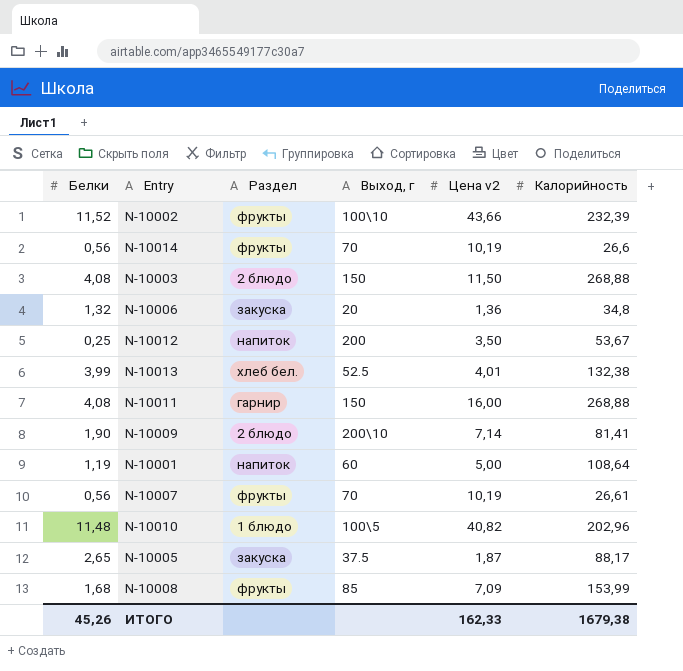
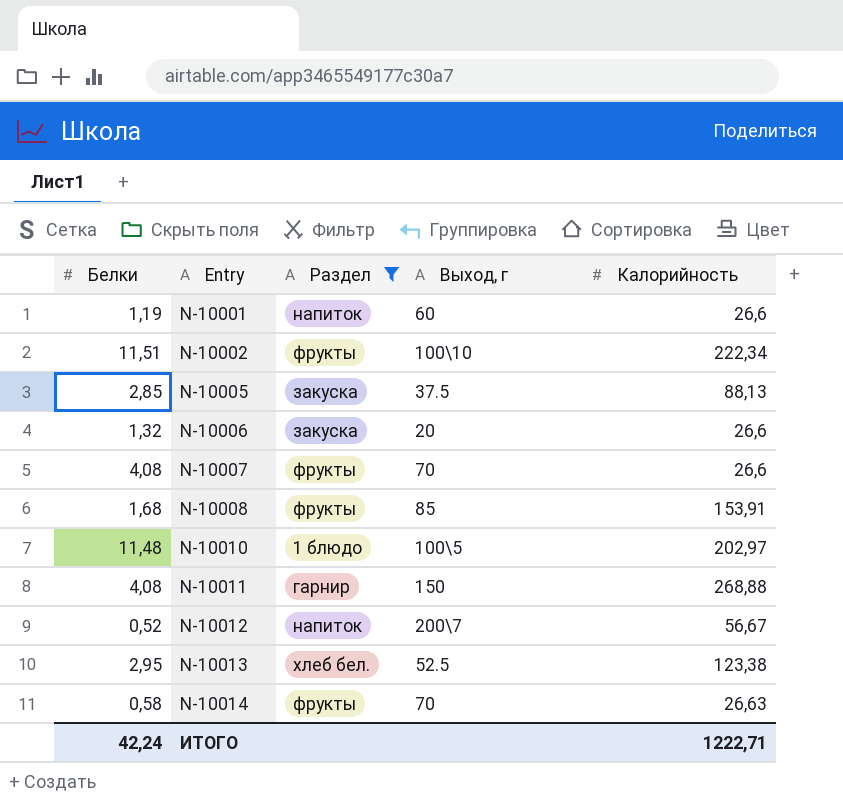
filter: none -> Раздел != 2 блюдо
row order: none -> Entry ascending
column Цена v2 | position: 5 -> none
N-10001 | Калорийность: 108,64 -> 26,6
N-10002 | Белки: 11,52 -> 11,51
N-10002 | Калорийность: 232,39 -> 222,34
N-10005 | Белки: 2,65 -> 2,85
N-10005 | Калорийность: 88,17 -> 88,13
N-10006 | Калорийность: 34,8 -> 26,6
N-10007 | Белки: 0,56 -> 4,08
N-10007 | Калорийность: 26,61 -> 26,6
N-10008 | Калорийность: 153,99 -> 153,91
N-10010 | Калорийность: 202,96 -> 202,97
N-10012 | Белки: 0,25 -> 0,52
N-10012 | Выход, г: 200 -> 200\7
N-10012 | Калорийность: 53,67 -> 56,67
N-10013 | Белки: 3,99 -> 2,95
N-10013 | Калорийность: 132,38 -> 123,38
N-10014 | Белки: 0,56 -> 0,58
N-10014 | Калорийность: 26,6 -> 26,63
ИТОГО | Белки: 45,26 -> 42,24
ИТОГО | Калорийность: 1679,38 -> 1222,71

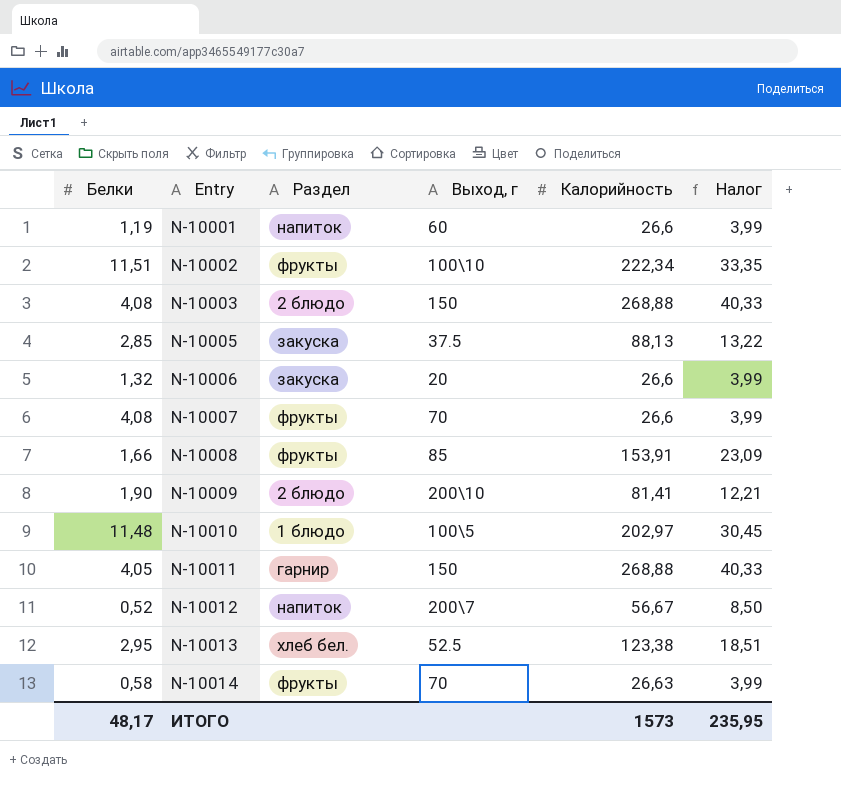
filter: Раздел != 2 блюдо -> none
column Налог | formula: none -> [Калорийность] * 0,15
N-10008 | Белки: 1,68 -> 1,66
N-10011 | Белки: 4,08 -> 4,05
ИТОГО | Белки: 42,24 -> 48,17
ИТОГО | Калорийность: 1222,71 -> 1573

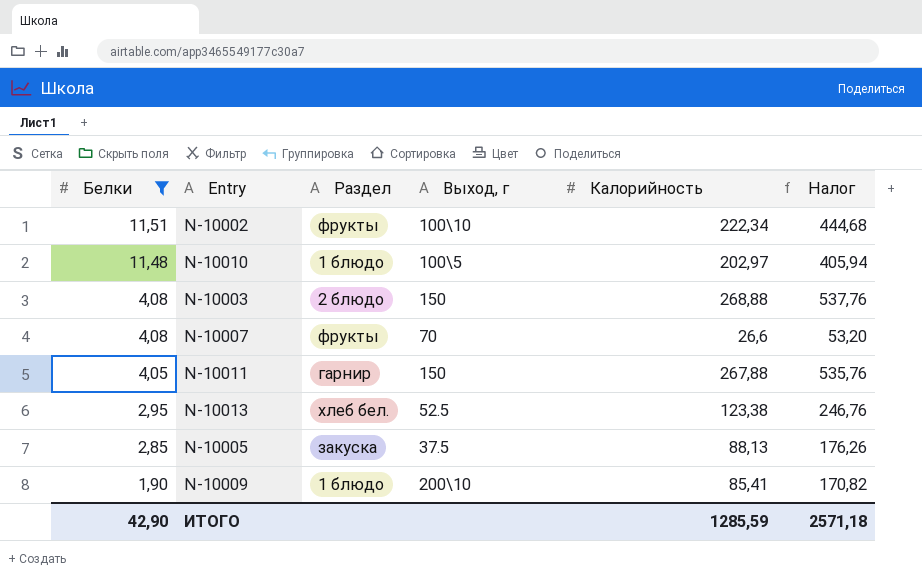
filter: none -> Белки >= 1,90
row order: Entry ascending -> Белки descending
column Налог | formula: [Калорийность] * 0,15 -> [Калорийность] * 2
N-10011 | Калорийность: 268,88 -> 267,88
N-10009 | Раздел: 2 блюдо -> 1 блюдо
N-10009 | Калорийность: 81,41 -> 85,41
ИТОГО | Белки: 48,17 -> 42,90
ИТОГО | Калорийность: 1573 -> 1285,59
ИТОГО | Налог: 235,95 -> 2571,18

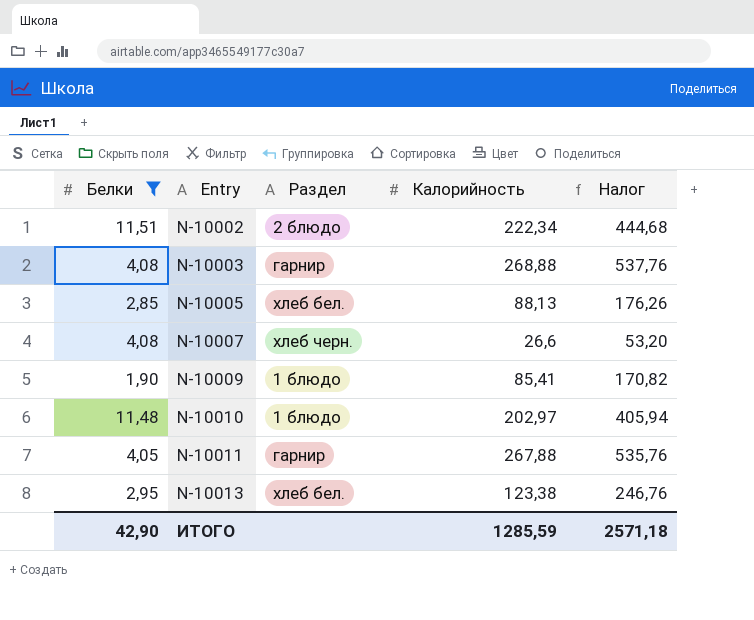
row order: Белки descending -> Entry ascending
column Выход, г | position: 4 -> none
N-10002 | Раздел: фрукты -> 2 блюдо
N-10003 | Раздел: 2 блюдо -> гарнир
N-10005 | Раздел: закуска -> хлеб бел.
N-10007 | Раздел: фрукты -> хлеб черн.

